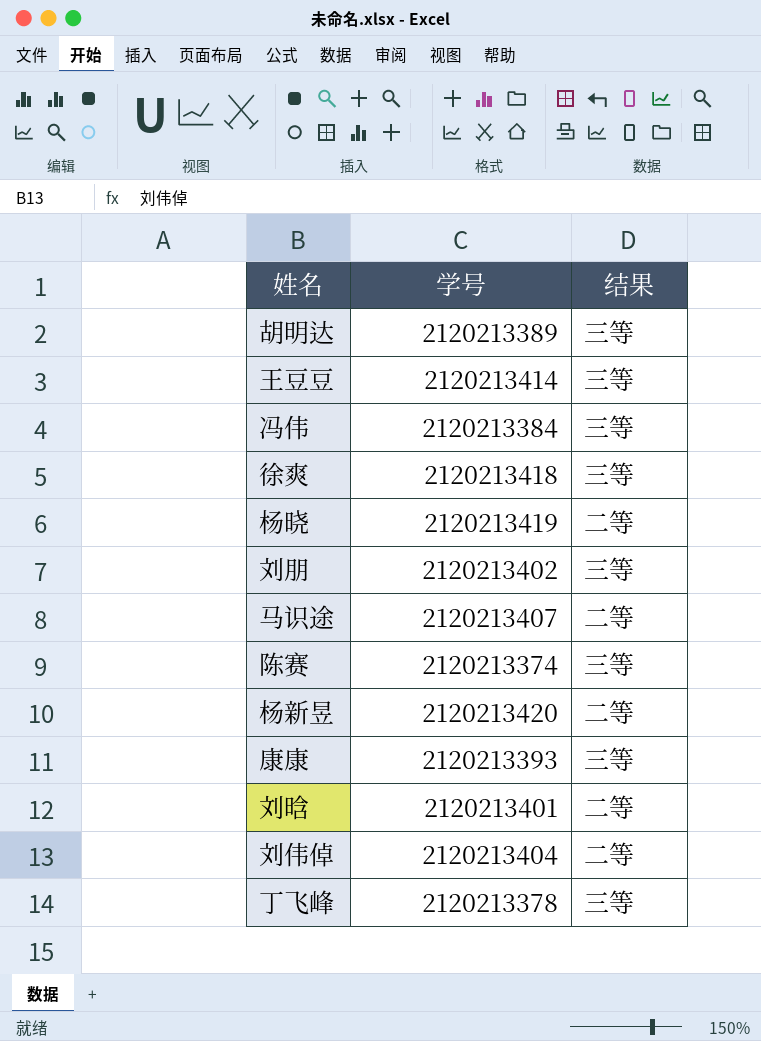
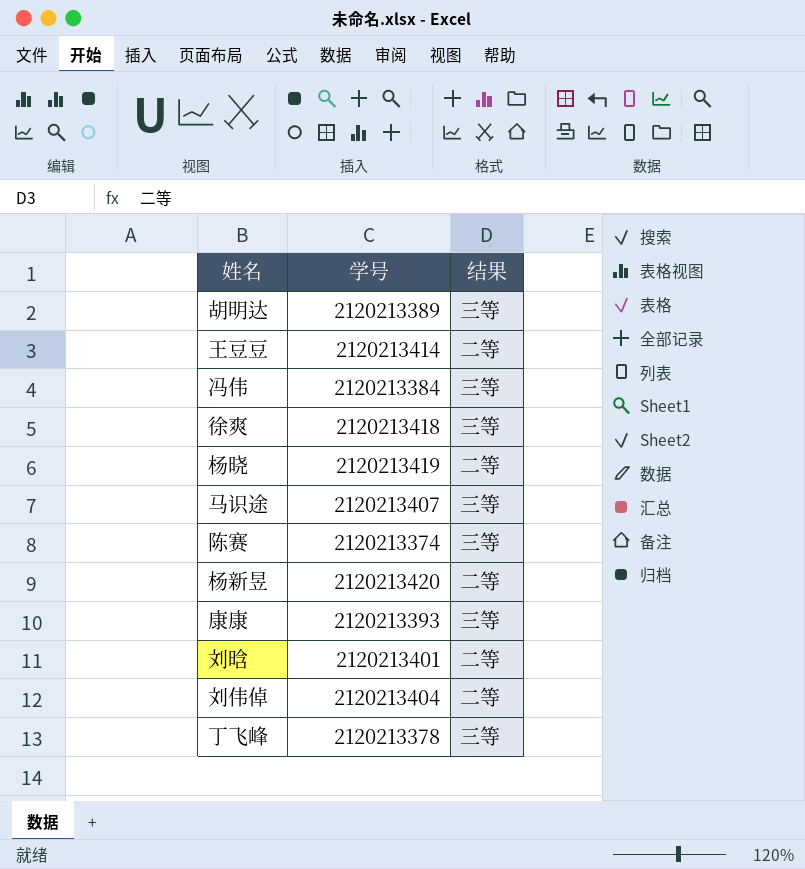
row 刘朋: 2120213402 | 三等 -> none
王豆豆 | 结果: 三等 -> 二等
马识途 | 结果: 二等 -> 三等

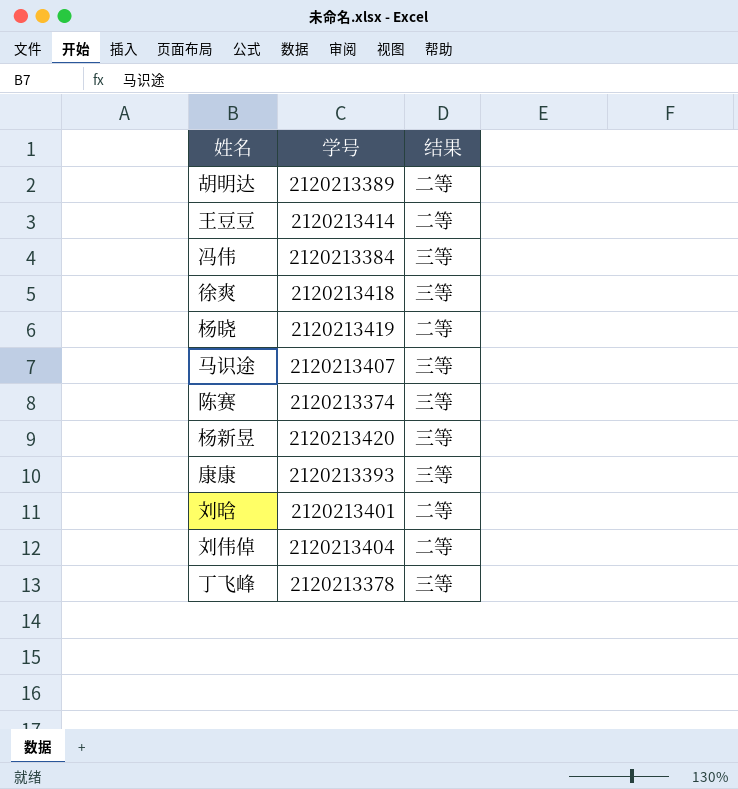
胡明达 | 结果: 三等 -> 二等
杨新昱 | 结果: 二等 -> 三等

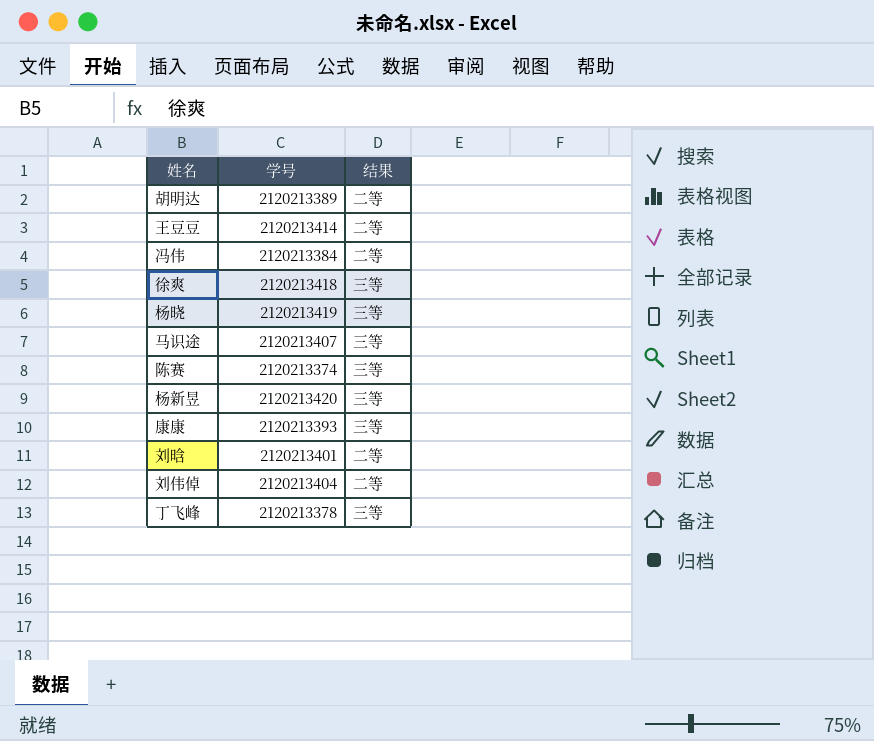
冯伟 | 结果: 三等 -> 二等
杨晓 | 结果: 二等 -> 三等

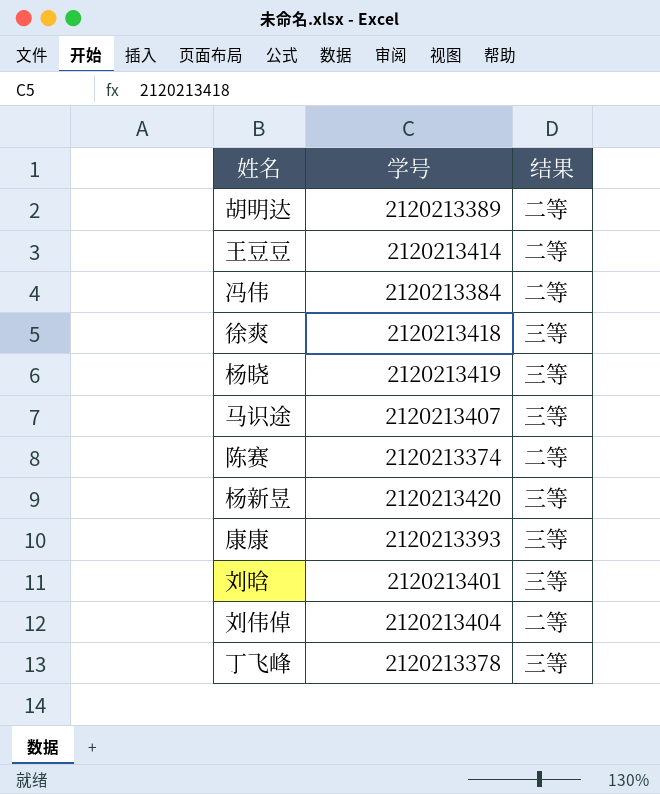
陈赛 | 结果: 三等 -> 二等
刘晗 | 结果: 二等 -> 三等

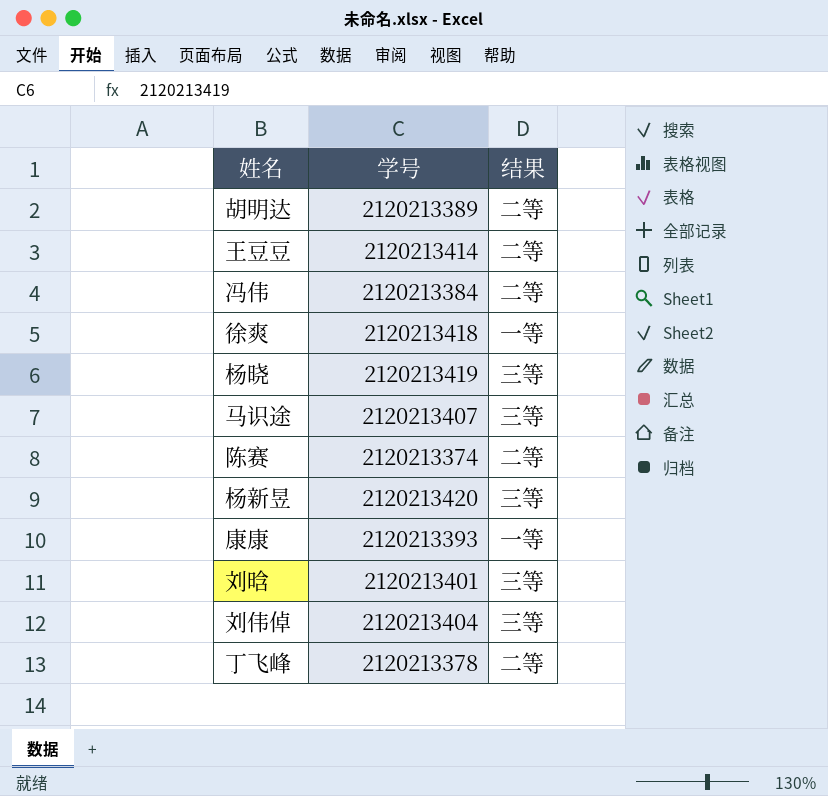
徐爽 | 结果: 三等 -> 一等
康康 | 结果: 三等 -> 一等
刘伟倬 | 结果: 二等 -> 三等
丁飞峰 | 结果: 三等 -> 二等

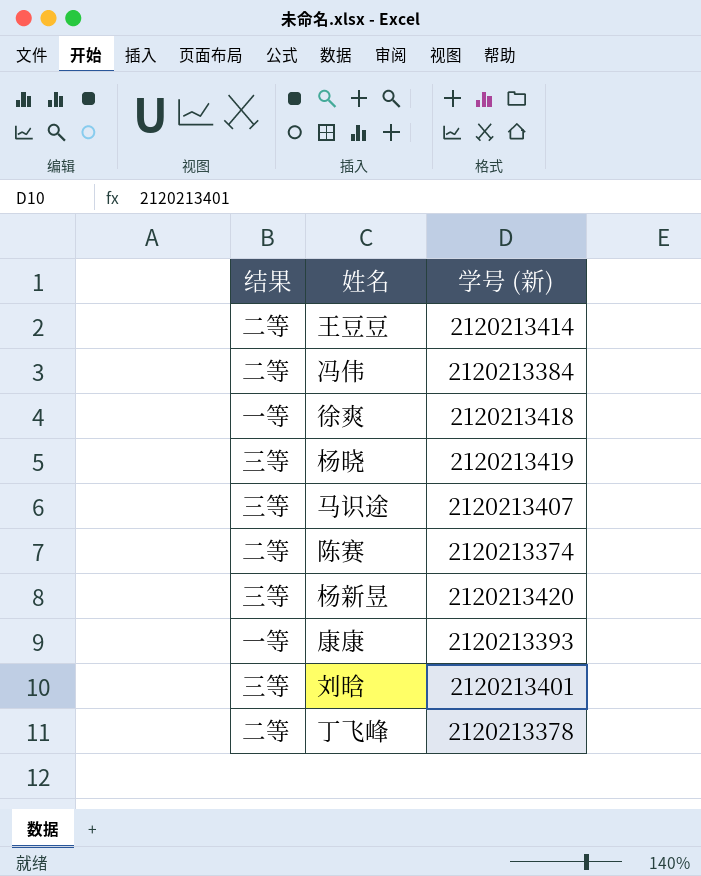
column 结果 | position: 3 -> 1
column name: 学号 -> 学号 (新)
row 胡明达: 2120213389 | 二等 -> none
row 刘伟倬: 2120213404 | 三等 -> none

